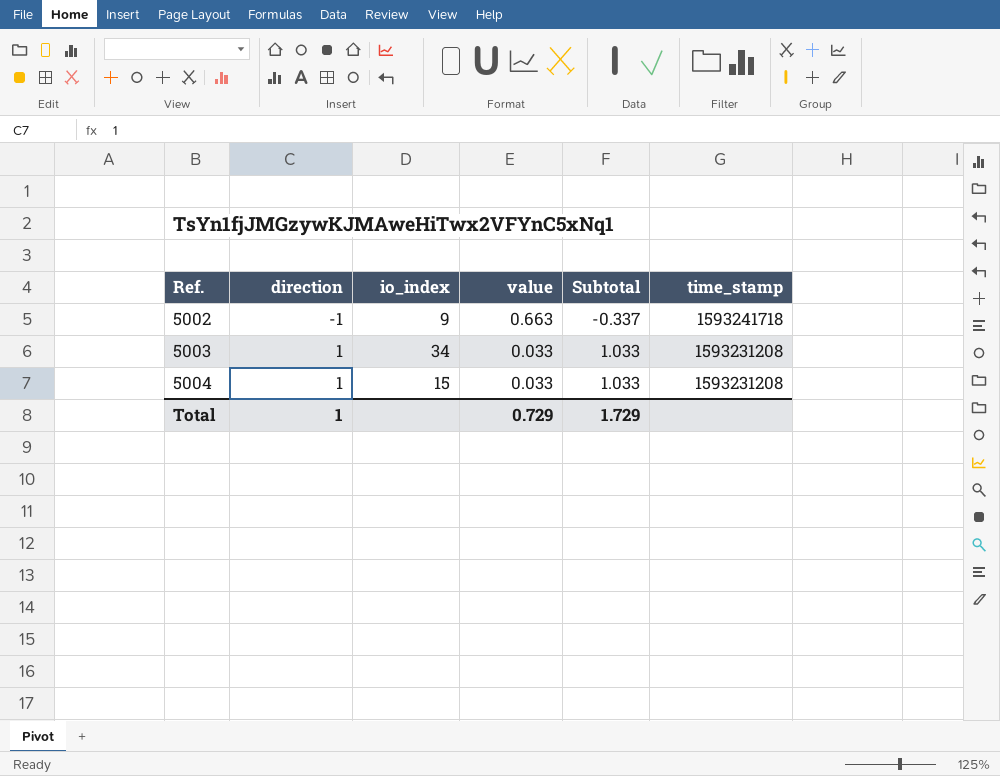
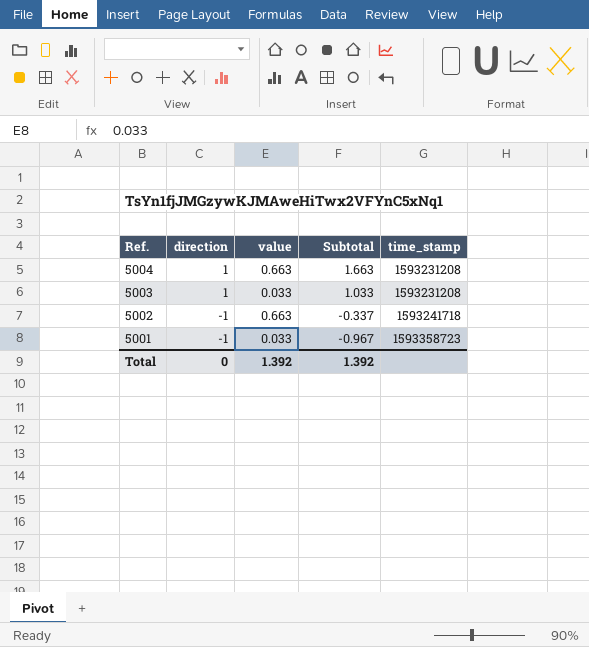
row order: Ref. ascending -> Ref. descending
column io_index | position: 3 -> none
5004 | value: 0.033 -> 0.663
5004 | Subtotal: 1.033 -> 1.663
row 5001: none -> -1 | 0.033 | -0.967 | 1593358723
Total | direction: 1 -> 0
Total | value: 0.729 -> 1.392
Total | Subtotal: 1.729 -> 1.392

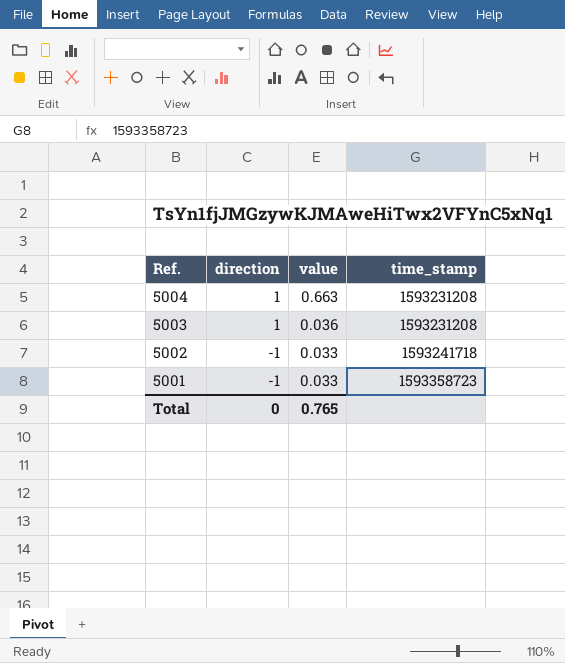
column Subtotal | formula: [direction] + [value] -> none
5003 | value: 0.033 -> 0.036
5002 | value: 0.663 -> 0.033
Total | value: 1.392 -> 0.765

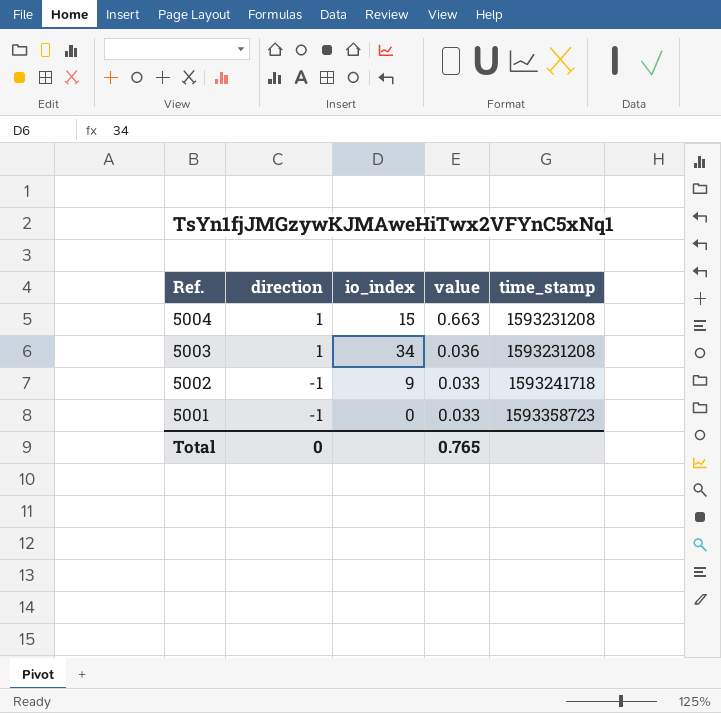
column io_index | position: none -> 3

